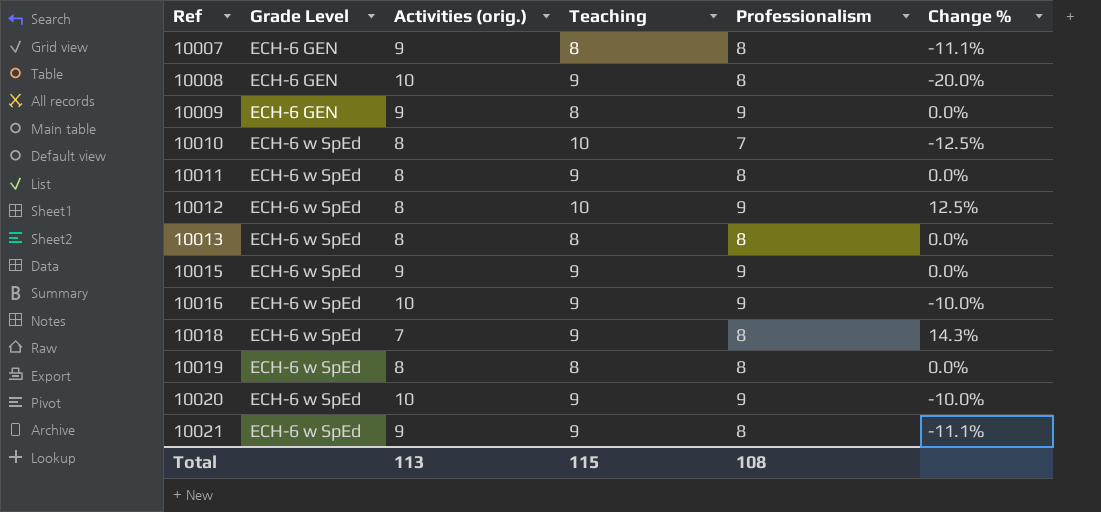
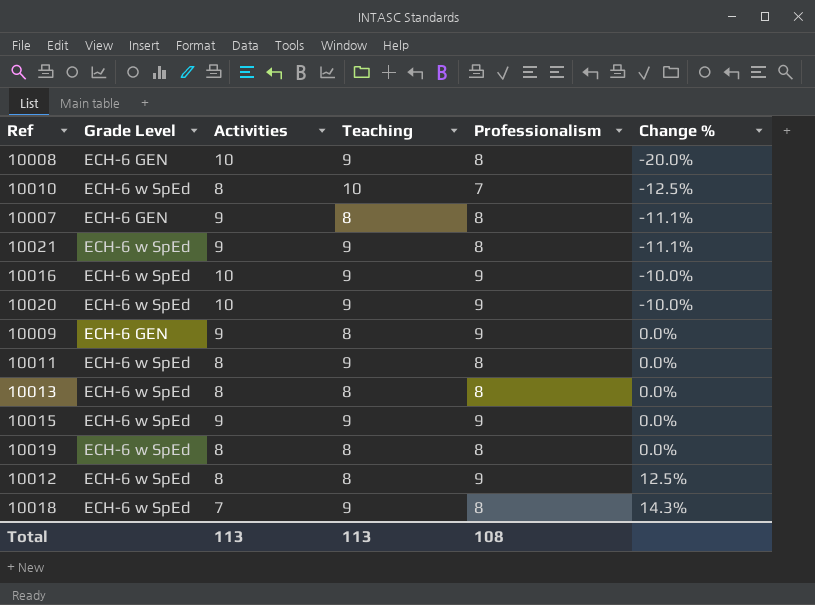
row order: Ref ascending -> Change % ascending
column name: Activities (orig.) -> Activities
10012 | Teaching: 10 -> 8
Total | Teaching: 115 -> 113

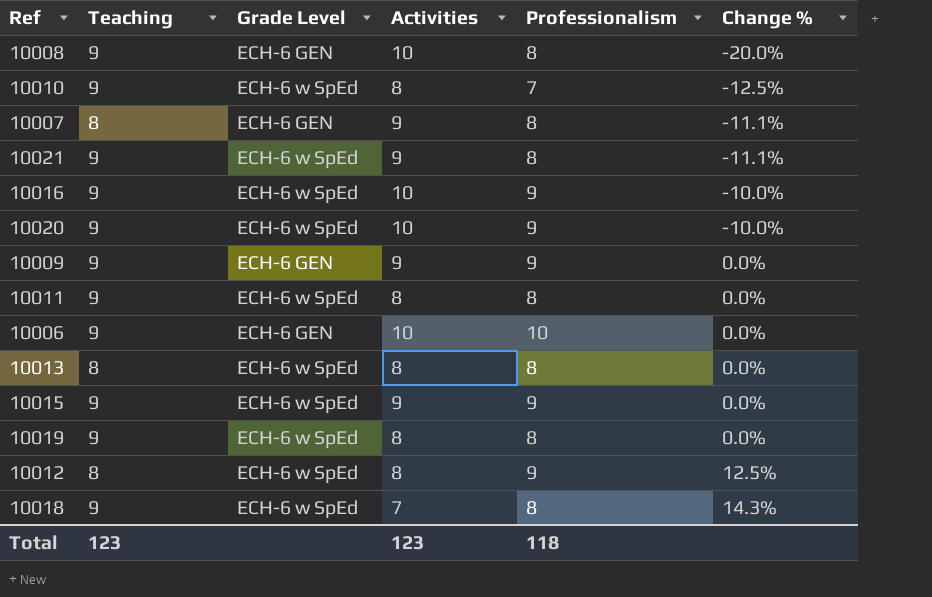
column Teaching | position: 4 -> 2
10010 | Teaching: 10 -> 9
10009 | Teaching: 8 -> 9
row 10006: none -> 9 | ECH-6 GEN | 10 | 10 | 0.0%
10019 | Teaching: 8 -> 9
Total | Teaching: 113 -> 123
Total | Activities: 113 -> 123
Total | Professionalism: 108 -> 118

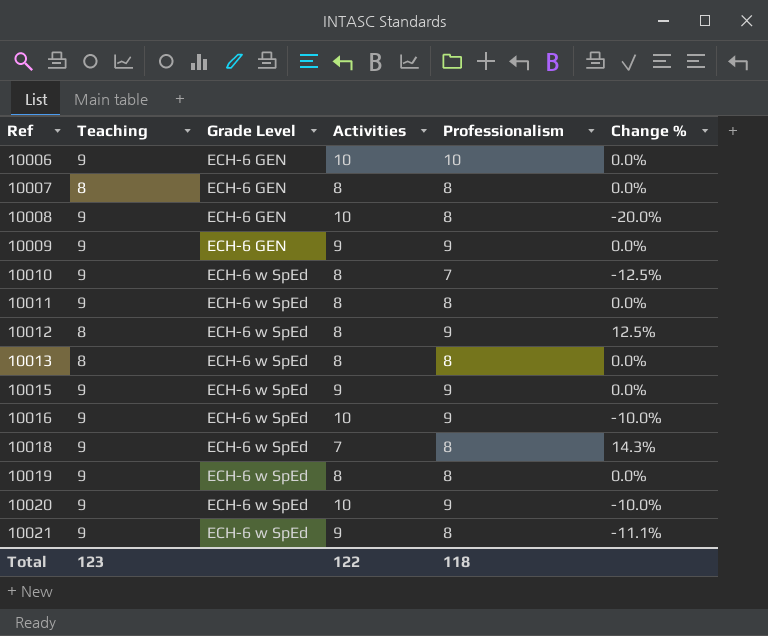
row order: Change % ascending -> Ref ascending
10007 | Activities: 9 -> 8
10007 | Change %: -11.1% -> 0.0%
Total | Activities: 123 -> 122

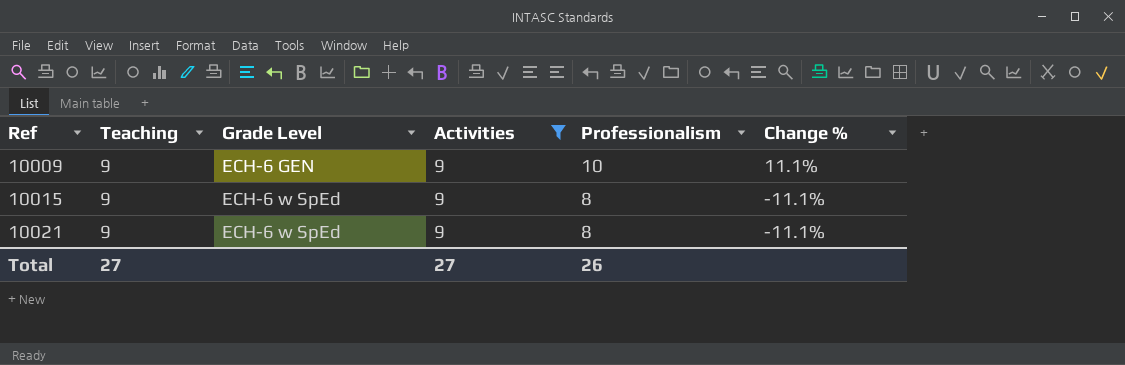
filter: none -> Activities = 9
10009 | Professionalism: 9 -> 10
10009 | Change %: 0.0% -> 11.1%
10015 | Professionalism: 9 -> 8
10015 | Change %: 0.0% -> -11.1%
Total | Teaching: 123 -> 27
Total | Activities: 122 -> 27
Total | Professionalism: 118 -> 26

